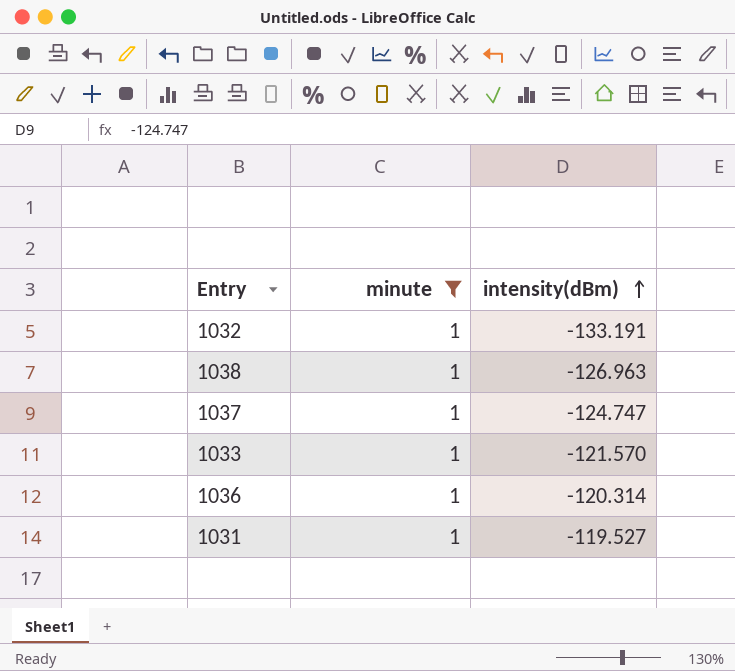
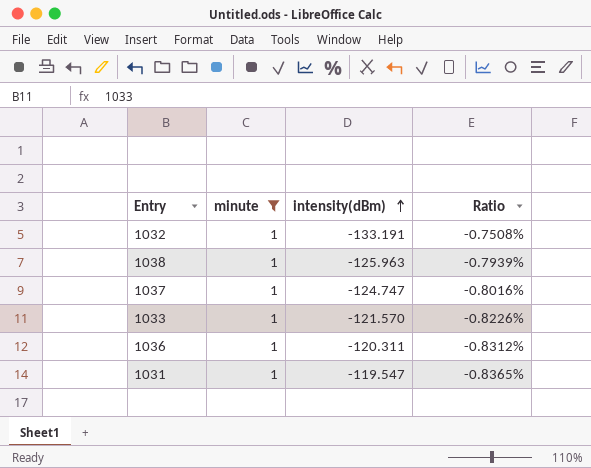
column Ratio | formula: none -> [minute] / [intensity(dBm)]
1038 | intensity(dBm): -126.963 -> -125.963
1036 | intensity(dBm): -120.314 -> -120.311
1031 | intensity(dBm): -119.527 -> -119.547

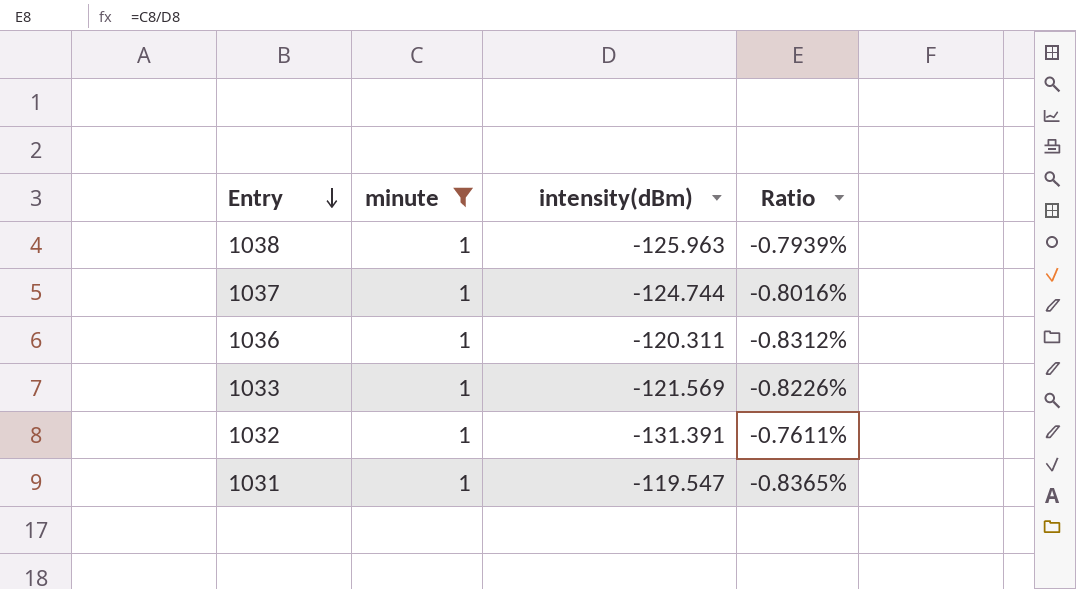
row order: intensity(dBm) ascending -> Entry descending
1037 | intensity(dBm): -124.747 -> -124.744
1033 | intensity(dBm): -121.570 -> -121.569
1032 | intensity(dBm): -133.191 -> -131.391
1032 | Ratio: -0.7508% -> -0.7611%

